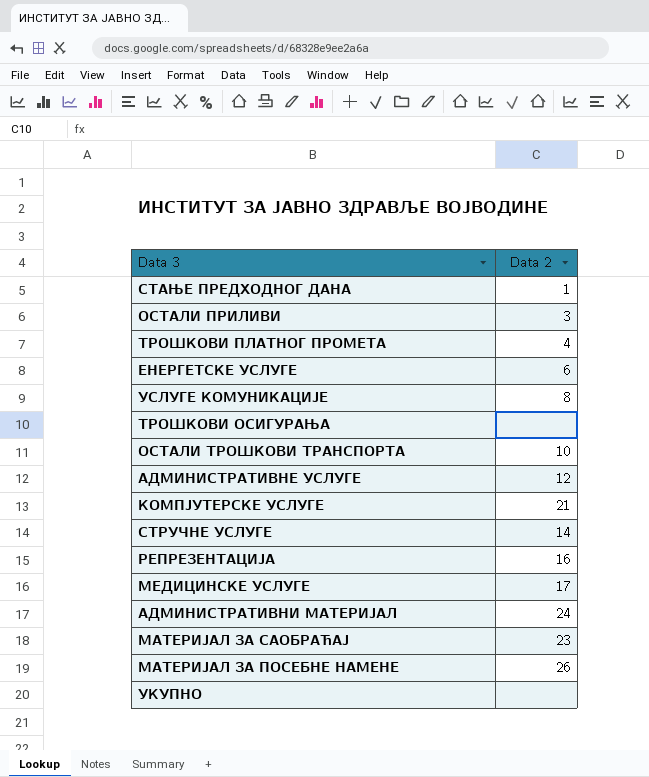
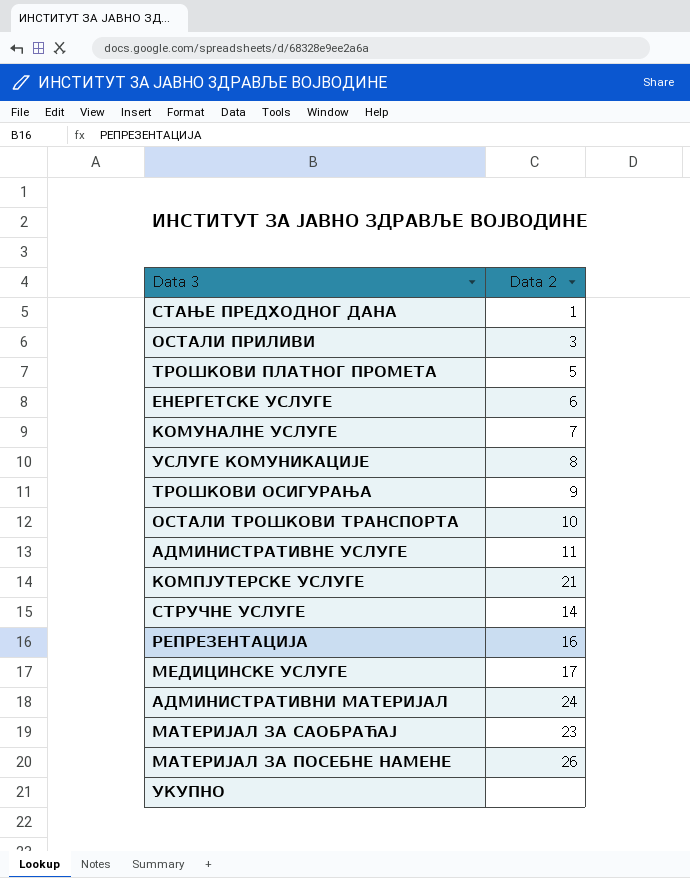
ТРОШКОВИ ПЛАТНОГ ПРОМЕТА | Data 2: 4 -> 5
row КОМУНАЛНЕ УСЛУГЕ: none -> 7
ТРОШКОВИ ОСИГУРАЊА | Data 2: none -> 9
АДМИНИСТРАТИВНЕ УСЛУГЕ | Data 2: 12 -> 11

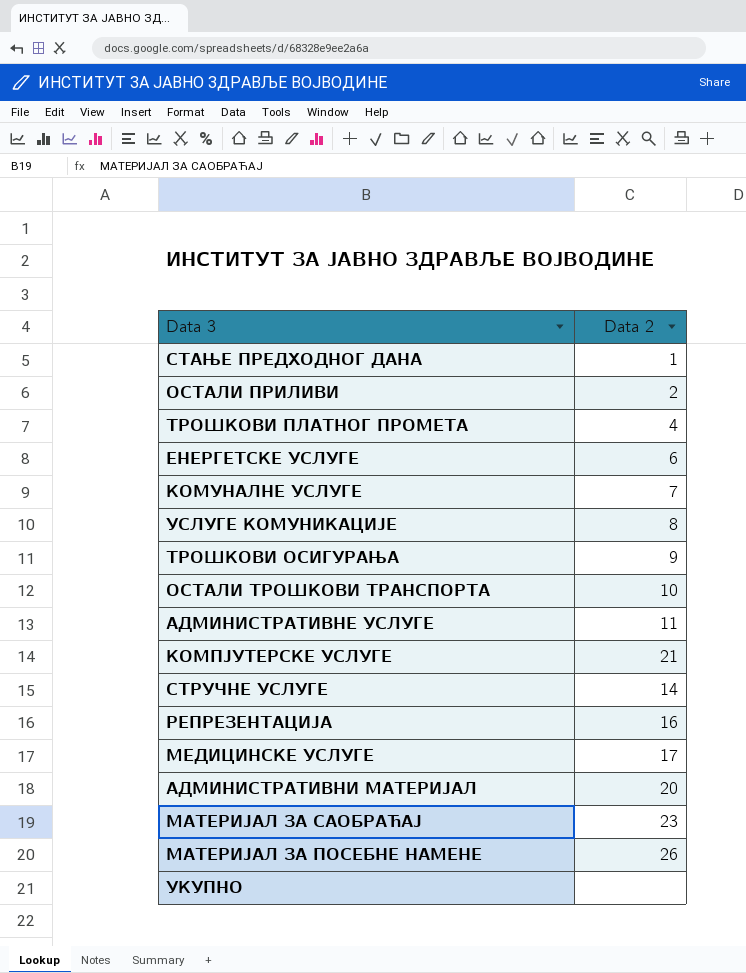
ОСТАЛИ ПРИЛИВИ | Data 2: 3 -> 2
ТРОШКОВИ ПЛАТНОГ ПРОМЕТА | Data 2: 5 -> 4
АДМИНИСТРАТИВНИ МАТЕРИЈАЛ | Data 2: 24 -> 20

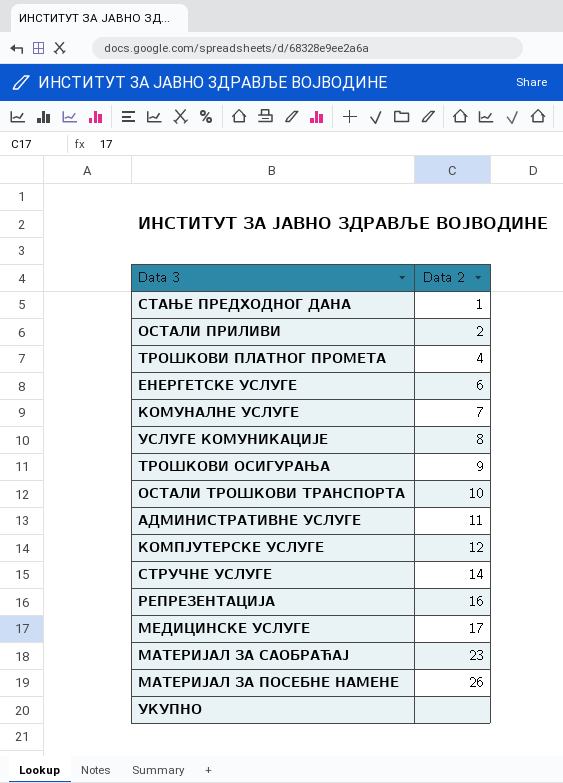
row АДМИНИСТРАТИВНИ МАТЕРИЈАЛ: 20 -> none
КОМПЈУТЕРСКЕ УСЛУГЕ | Data 2: 21 -> 12

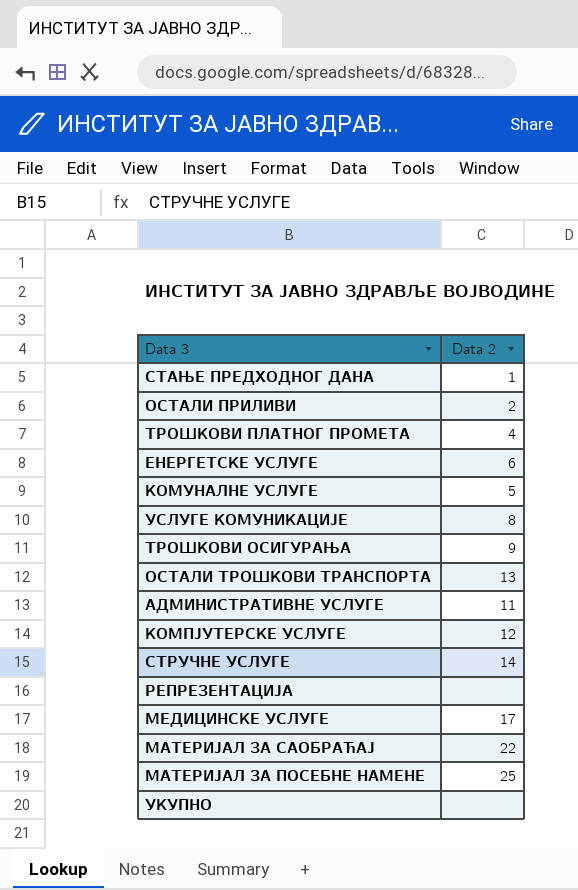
КОМУНАЛНЕ УСЛУГЕ | Data 2: 7 -> 5
ОСТАЛИ ТРОШКОВИ ТРАНСПОРТА | Data 2: 10 -> 13
РЕПРЕЗЕНТАЦИЈА | Data 2: 16 -> none
МАТЕРИЈАЛ ЗА САОБРАЋАЈ | Data 2: 23 -> 22
МАТЕРИЈАЛ ЗА ПОСЕБНЕ НАМЕНЕ | Data 2: 26 -> 25

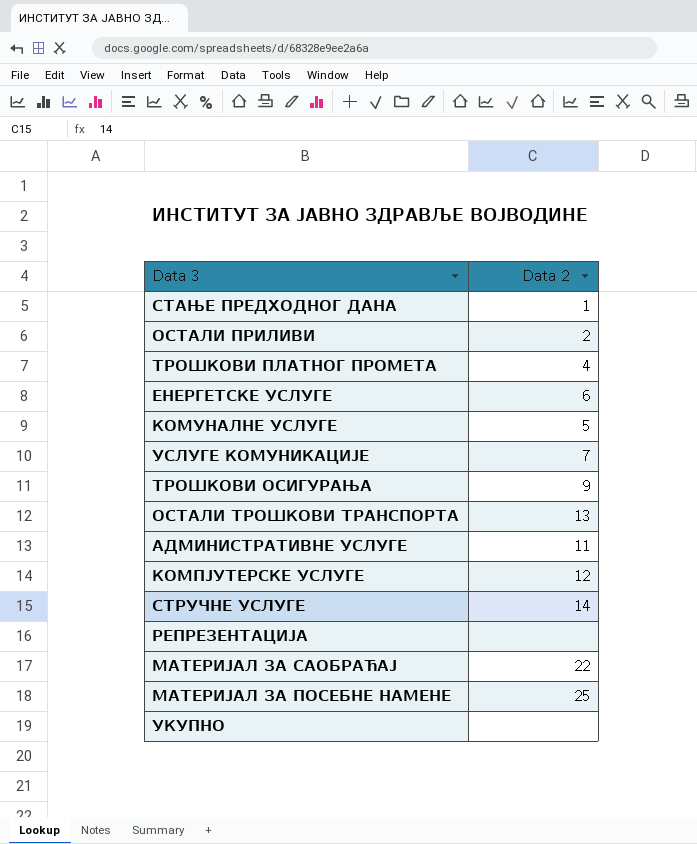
row МЕДИЦИНСКЕ УСЛУГЕ: 17 -> none
УСЛУГЕ КОМУНИКАЦИЈЕ | Data 2: 8 -> 7

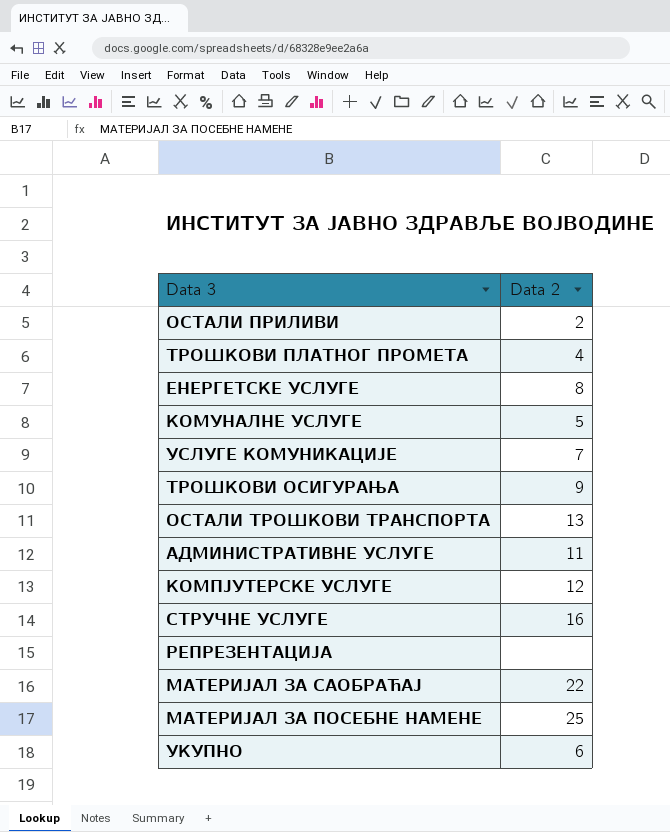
row СТАЊЕ ПРЕДХОДНОГ ДАНА: 1 -> none
ЕНЕРГЕТСКЕ УСЛУГЕ | Data 2: 6 -> 8
СТРУЧНЕ УСЛУГЕ | Data 2: 14 -> 16
УКУПНО | Data 2: none -> 6

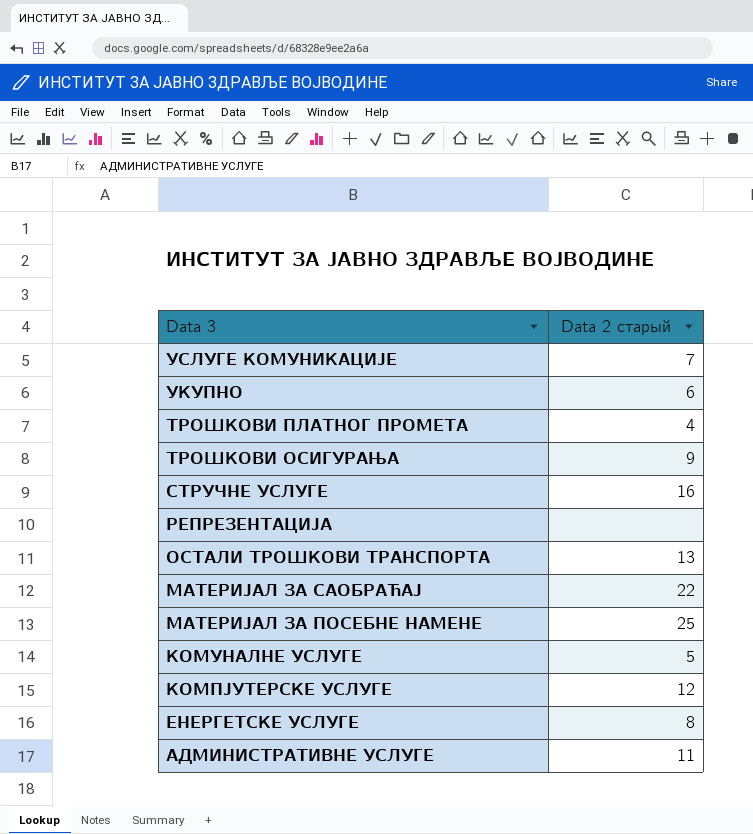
row order: none -> Data 3 descending
column name: Data 2 -> Data 2 старый
row ОСТАЛИ ПРИЛИВИ: 2 -> none

